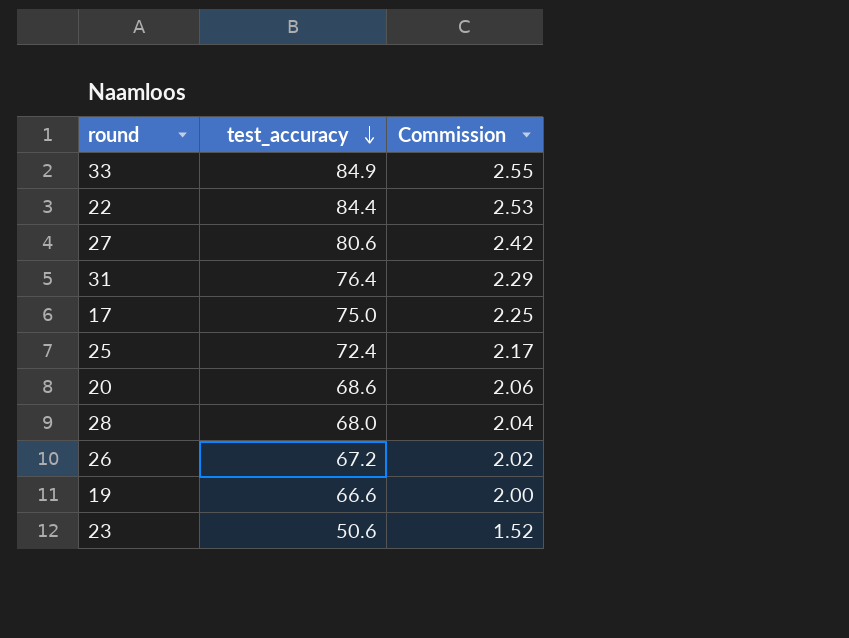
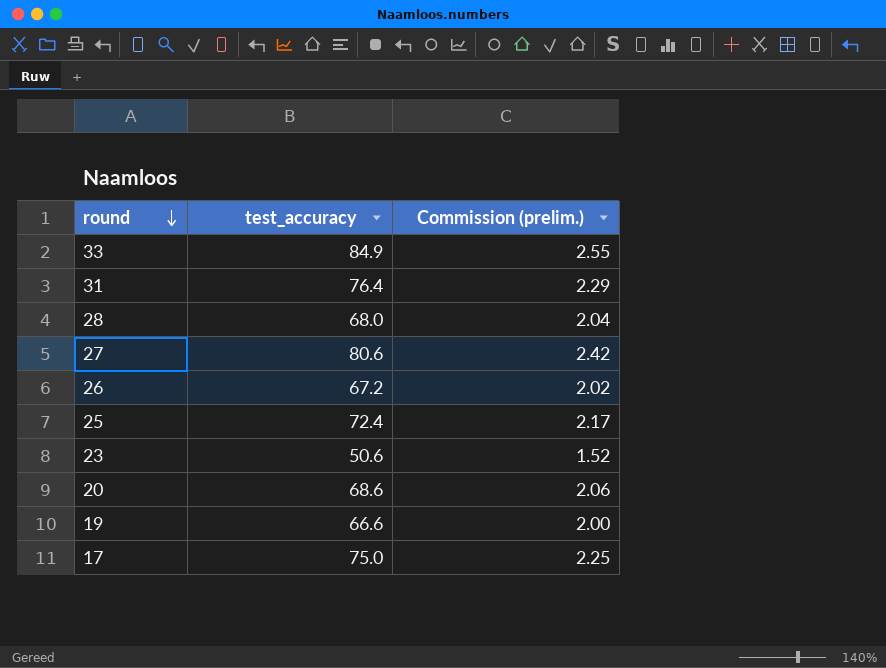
row order: test_accuracy descending -> round descending
column name: Commission -> Commission (prelim.)
row 22: 84.4 | 2.53 -> none

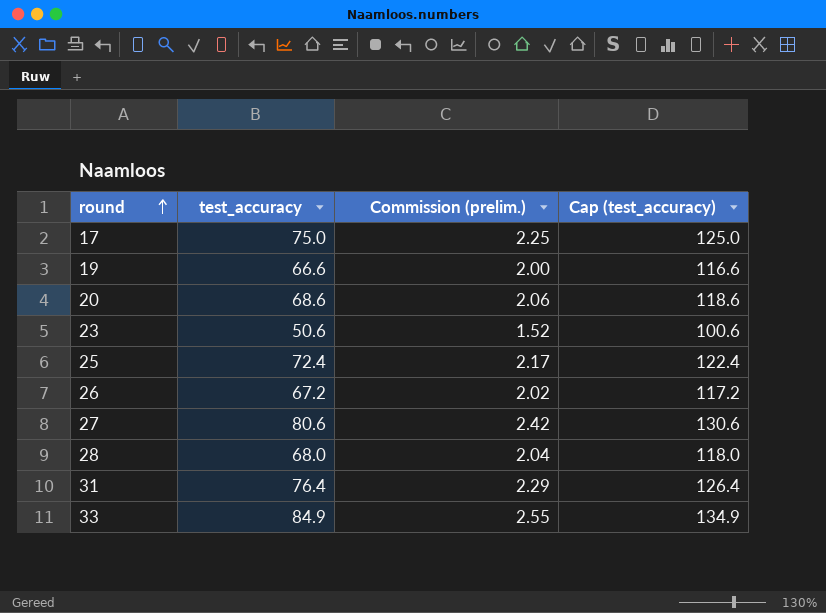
row order: round descending -> round ascending
column Cap (test_accuracy) | formula: none -> [test_accuracy] + 50

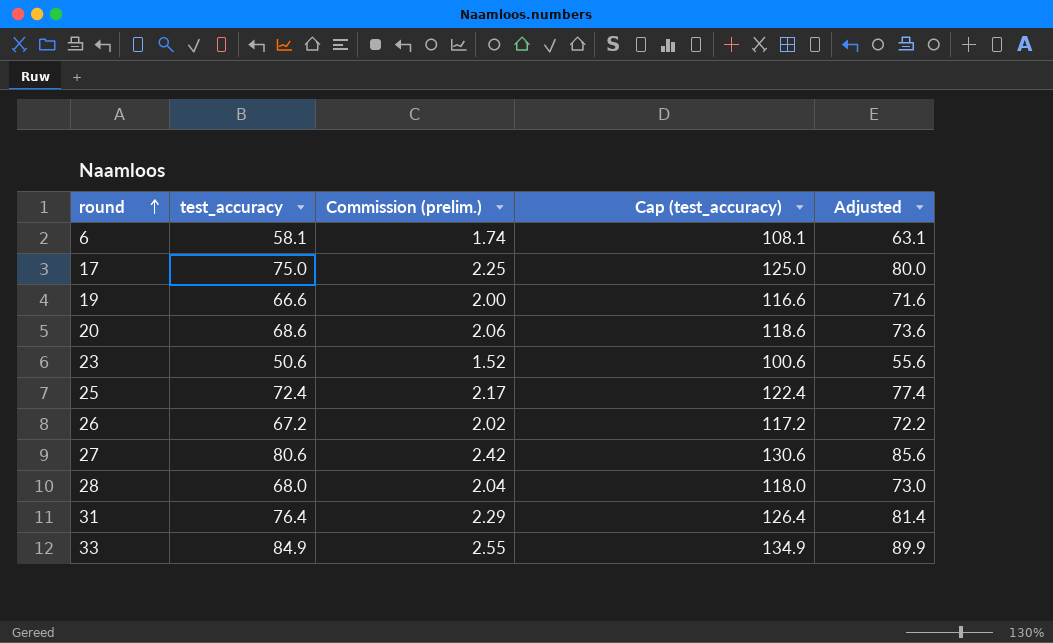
column Adjusted | formula: none -> [test_accuracy] + 5
row 6: none -> 58.1 | 1.74 | 108.1 | 63.1

